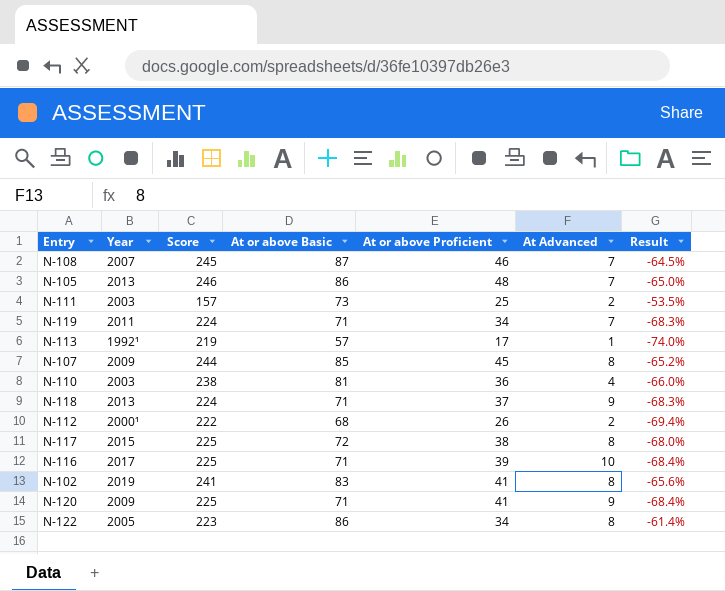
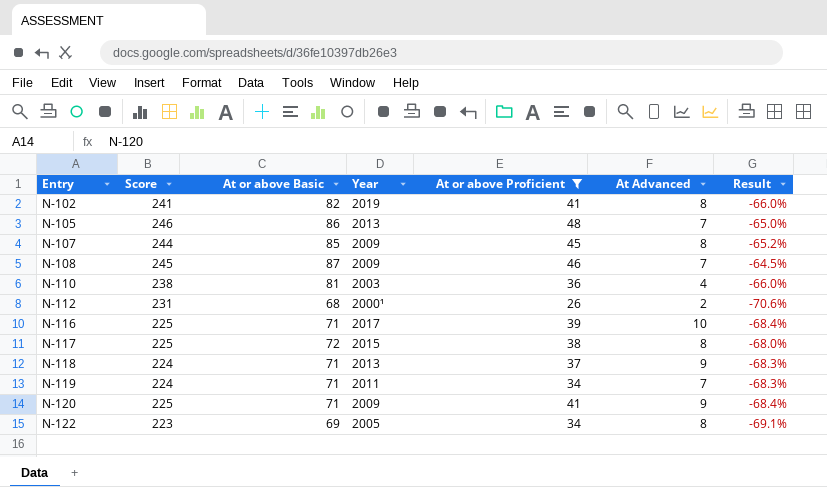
filter: none -> At or above Proficient >= 26
row order: none -> Entry ascending
column Year | position: 2 -> 4
N-102 | At or above Basic: 83 -> 82
N-102 | Result: -65.6% -> -66.0%
N-108 | Year: 2007 -> 2009
N-112 | Score: 222 -> 231
N-112 | Result: -69.4% -> -70.6%
N-122 | At or above Basic: 86 -> 69
N-122 | Result: -61.4% -> -69.1%

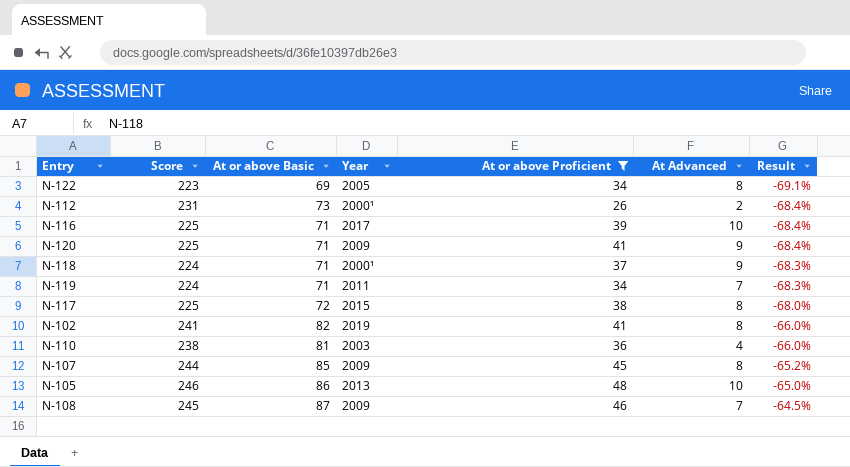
row order: Entry ascending -> Result ascending
N-112 | At or above Basic: 68 -> 73
N-112 | Result: -70.6% -> -68.4%
N-118 | Year: 2013 -> 2000¹
N-105 | At Advanced: 7 -> 10

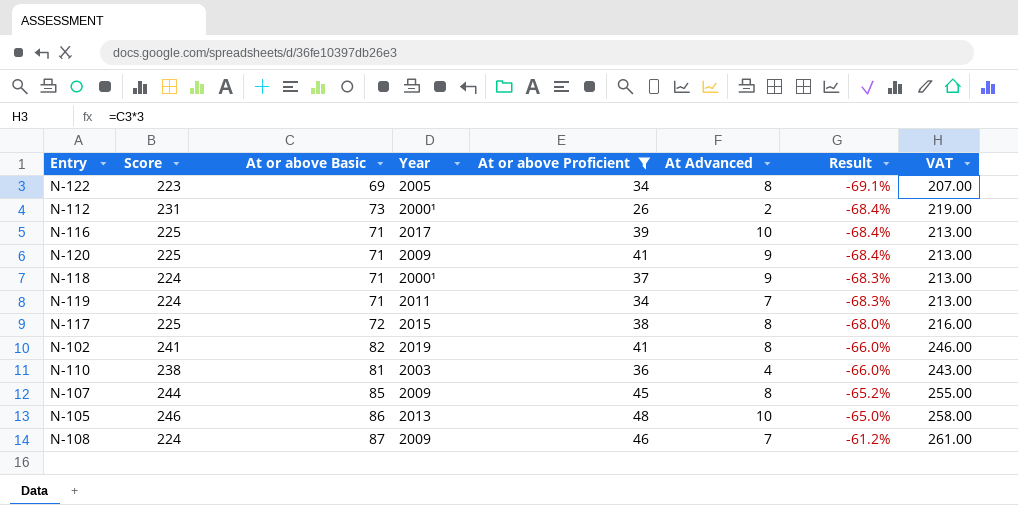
column VAT | formula: none -> [At or above Basic] * 3
N-108 | Score: 245 -> 224
N-108 | Result: -64.5% -> -61.2%

